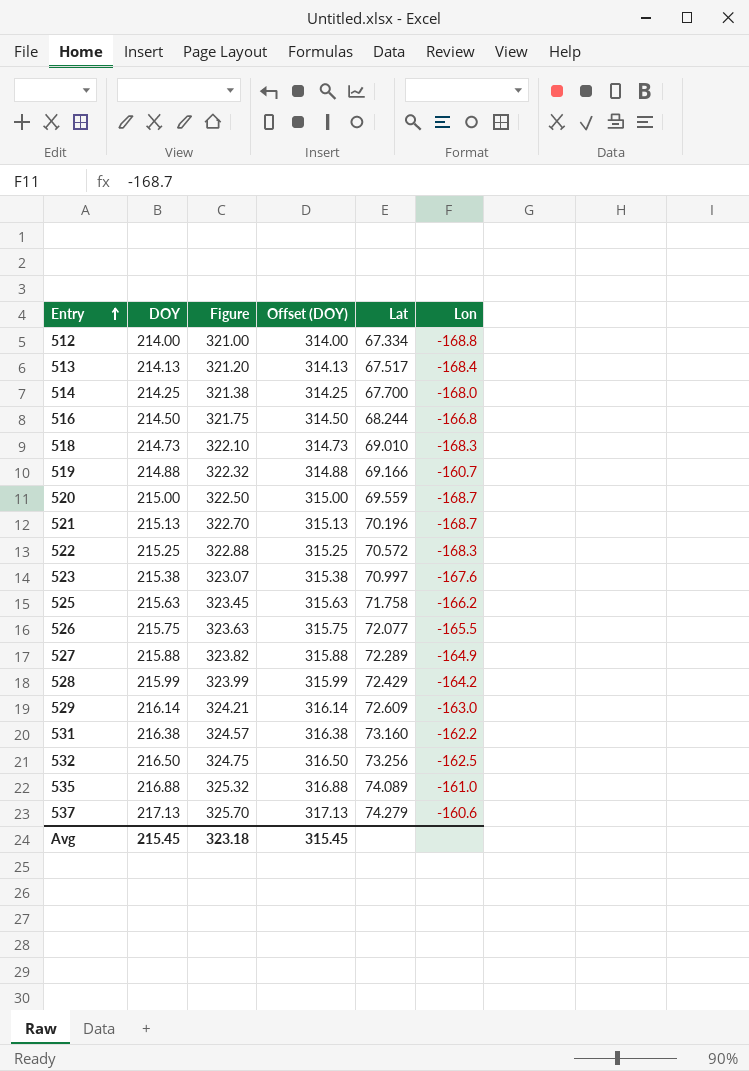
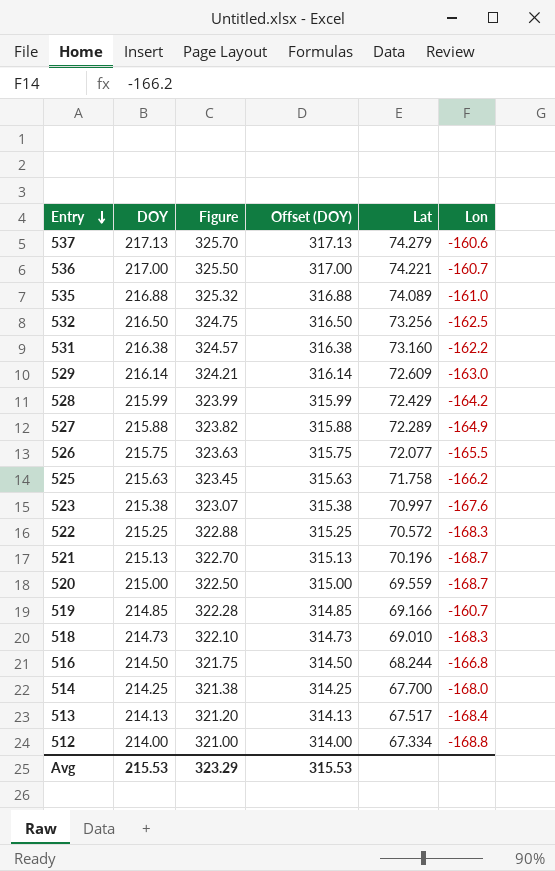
row order: Entry ascending -> Entry descending
row 536: none -> 217.00 | 325.50 | 317.00 | 74.221 | -160.7
519 | DOY: 214.88 -> 214.85
519 | Figure: 322.32 -> 322.28
519 | Offset (DOY): 314.88 -> 314.85
Avg | DOY: 215.45 -> 215.53
Avg | Figure: 323.18 -> 323.29
Avg | Offset (DOY): 315.45 -> 315.53

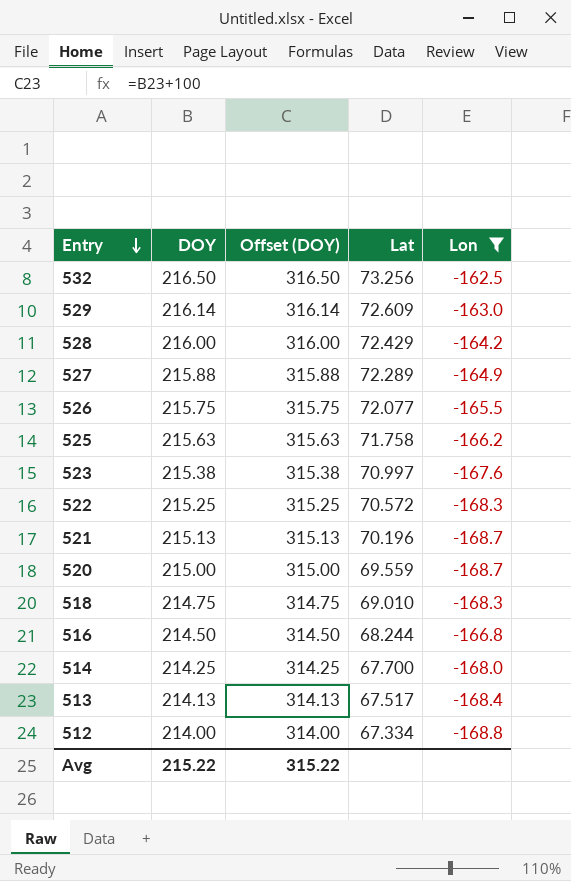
filter: none -> Lon <= -162.5
column Figure | formula: [DOY] * 1.5 -> none
528 | DOY: 215.99 -> 216.00
528 | Offset (DOY): 315.99 -> 316.00
518 | DOY: 214.73 -> 214.75
518 | Offset (DOY): 314.73 -> 314.75
Avg | DOY: 215.53 -> 215.22
Avg | Offset (DOY): 315.53 -> 315.22

